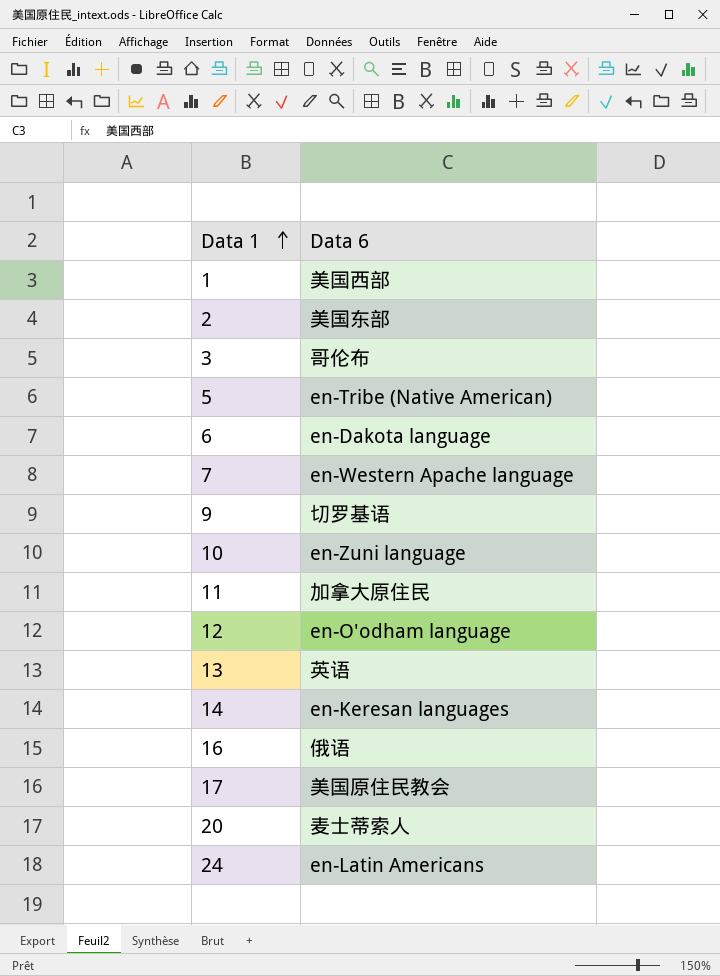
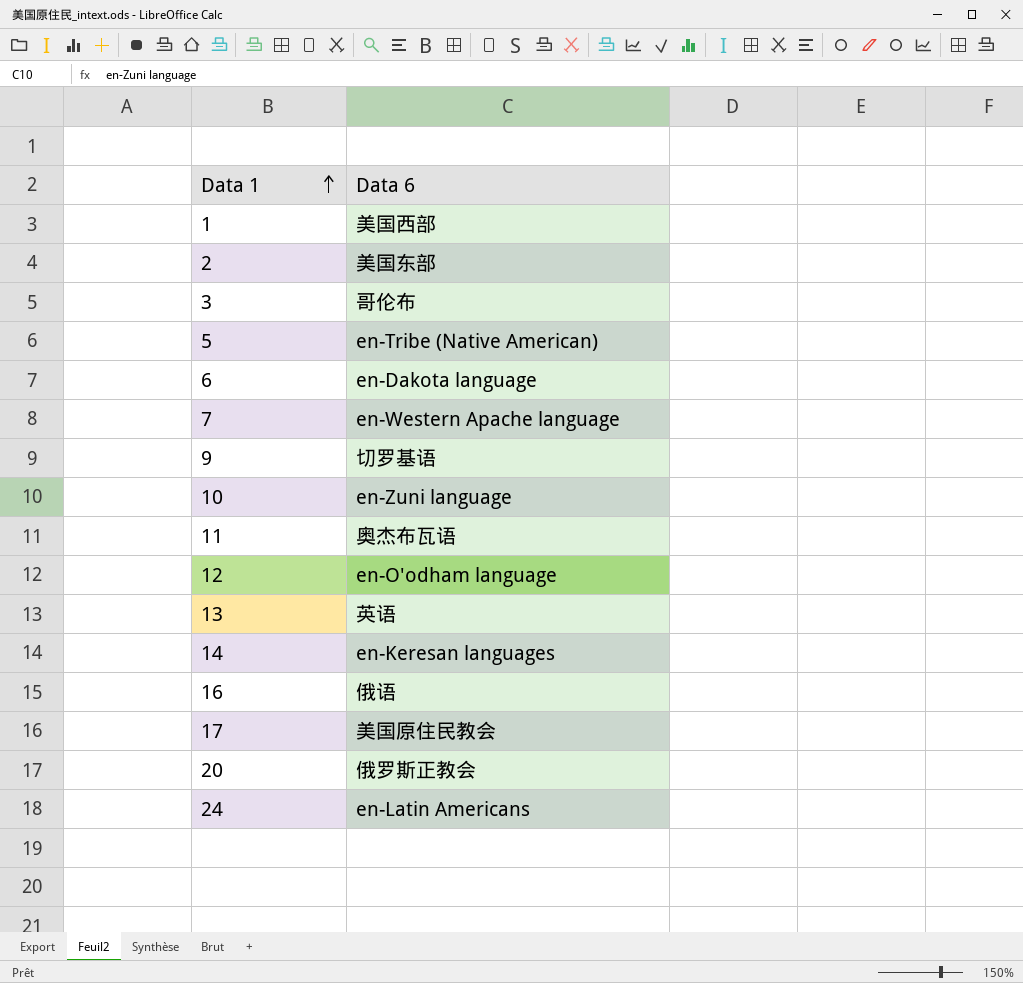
11 | Data 6: 加拿大原住民 -> 奥杰布瓦语
20 | Data 6: 麦士蒂索人 -> 俄罗斯正教会

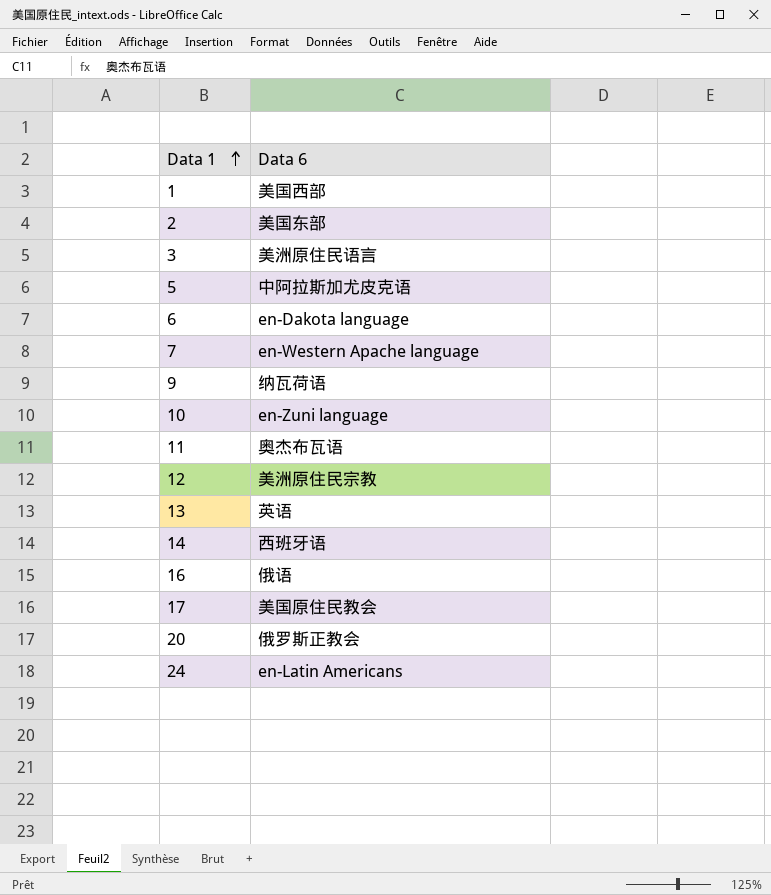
3 | Data 6: 哥伦布 -> 美洲原住民语言
5 | Data 6: en-Tribe (Native American) -> 中阿拉斯加尤皮克语
9 | Data 6: 切罗基语 -> 纳瓦荷语
12 | Data 6: en-O'odham language -> 美洲原住民宗教
14 | Data 6: en-Keresan languages -> 西班牙语

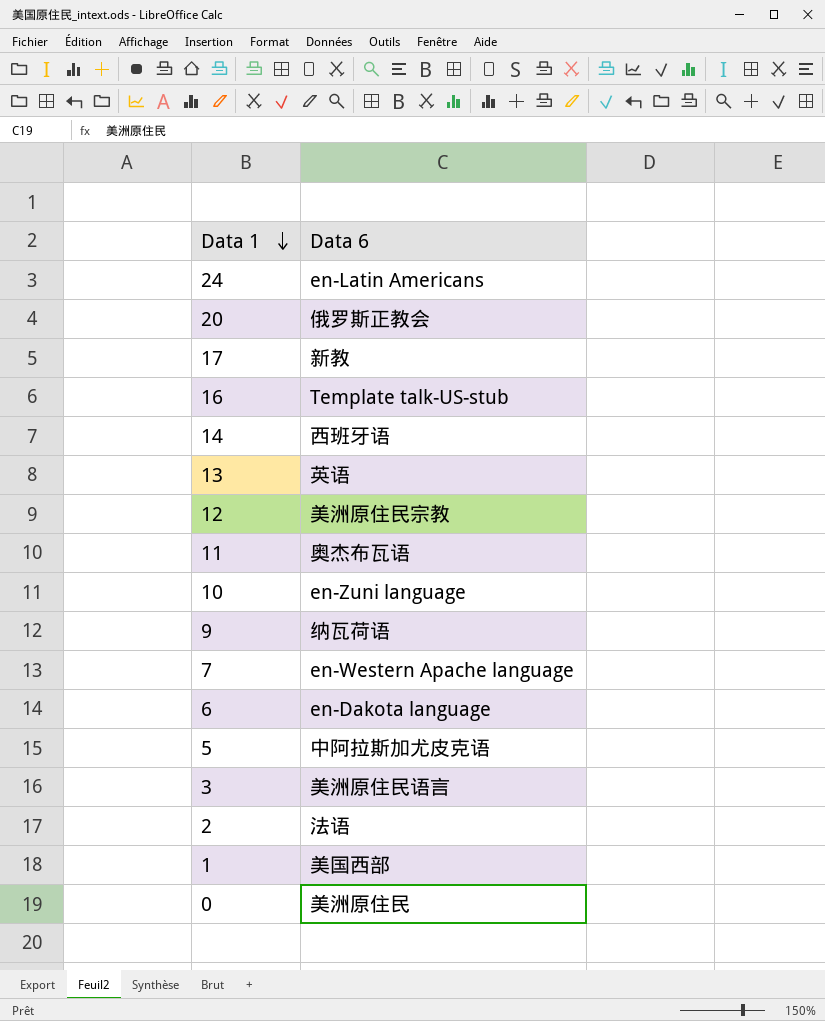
row order: Data 1 ascending -> Data 1 descending
17 | Data 6: 美国原住民教会 -> 新教
16 | Data 6: 俄语 -> Template talk-US-stub
2 | Data 6: 美国东部 -> 法语
row 0: none -> 美洲原住民

